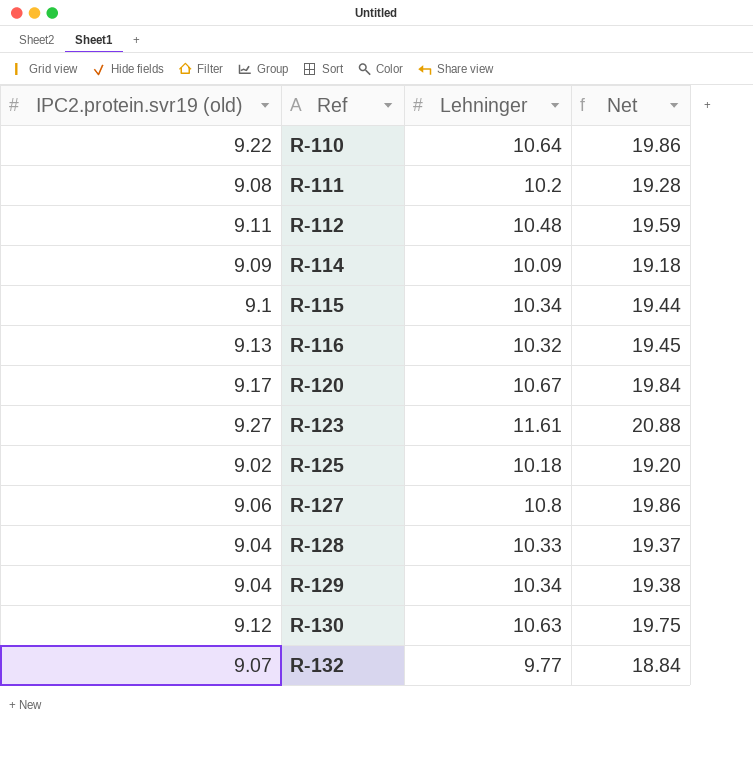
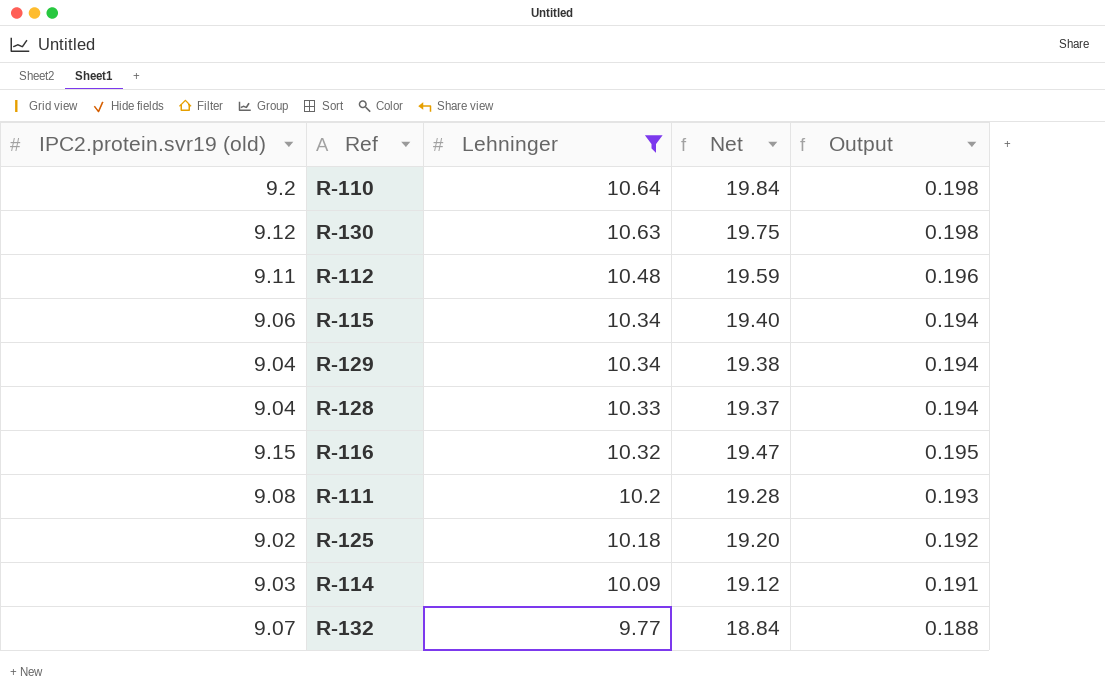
filter: none -> Lehninger <= 10.64
row order: Ref ascending -> Lehninger descending
column Output | formula: none -> [Net] * 0.01
R-110 | IPC2.protein.svr19 (old): 9.22 -> 9.2
R-110 | Net: 19.86 -> 19.84
R-115 | IPC2.protein.svr19 (old): 9.1 -> 9.06
R-115 | Net: 19.44 -> 19.40
R-116 | IPC2.protein.svr19 (old): 9.13 -> 9.15
R-116 | Net: 19.45 -> 19.47
R-114 | IPC2.protein.svr19 (old): 9.09 -> 9.03
R-114 | Net: 19.18 -> 19.12

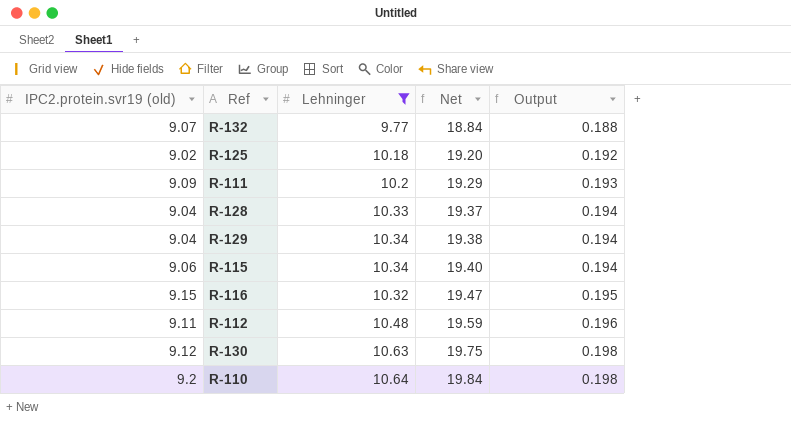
row order: Lehninger descending -> Net ascending
row R-114: 9.03 | 10.09 | 19.12 | 0.191 -> none
R-111 | IPC2.protein.svr19 (old): 9.08 -> 9.09
R-111 | Net: 19.28 -> 19.29

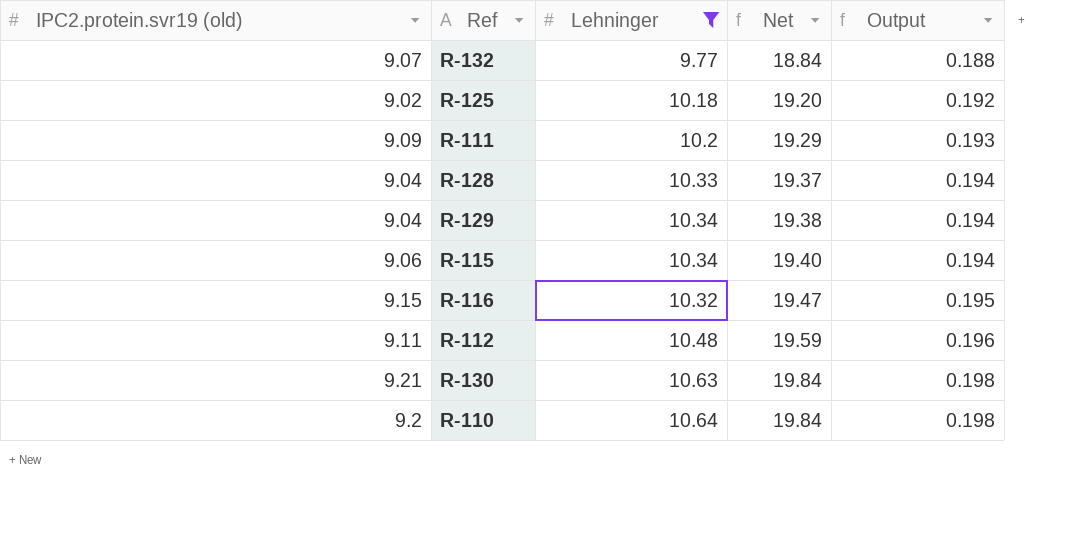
R-130 | IPC2.protein.svr19 (old): 9.12 -> 9.21
R-130 | Net: 19.75 -> 19.84

